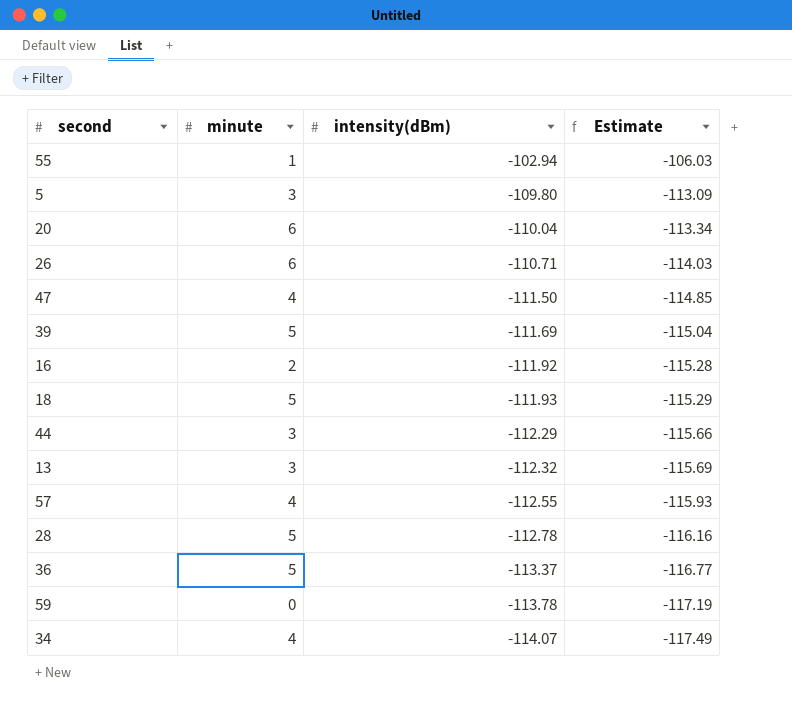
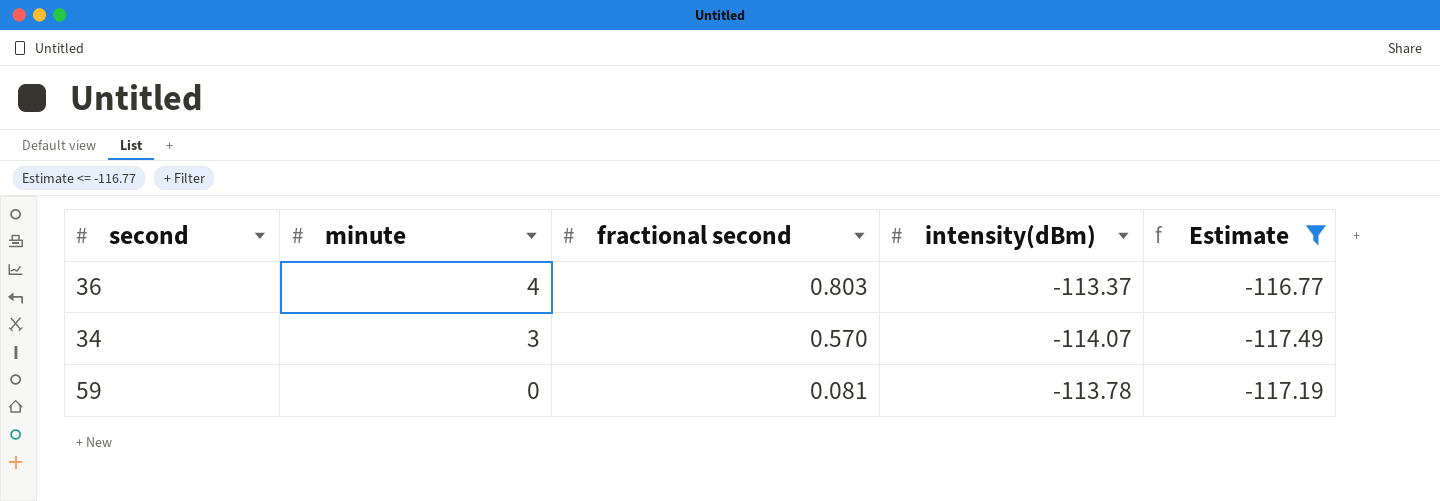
filter: none -> Estimate <= -116.77
row order: intensity(dBm) descending -> minute descending
column fractional second | position: none -> 3
36 | minute: 5 -> 4
34 | minute: 4 -> 3

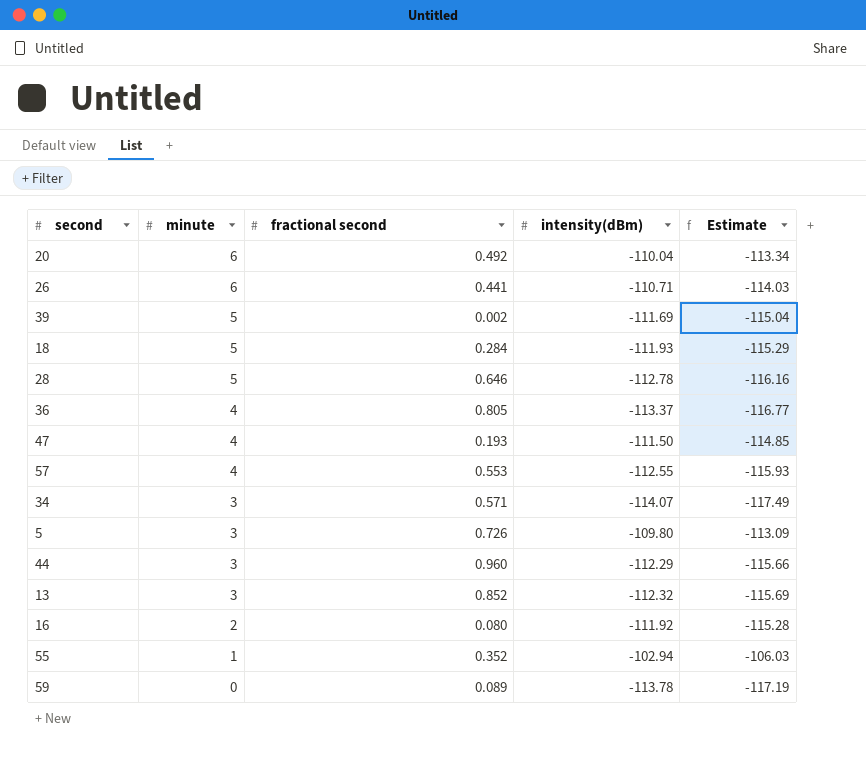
filter: Estimate <= -116.77 -> none
36 | fractional second: 0.803 -> 0.805
34 | fractional second: 0.570 -> 0.571
59 | fractional second: 0.081 -> 0.089

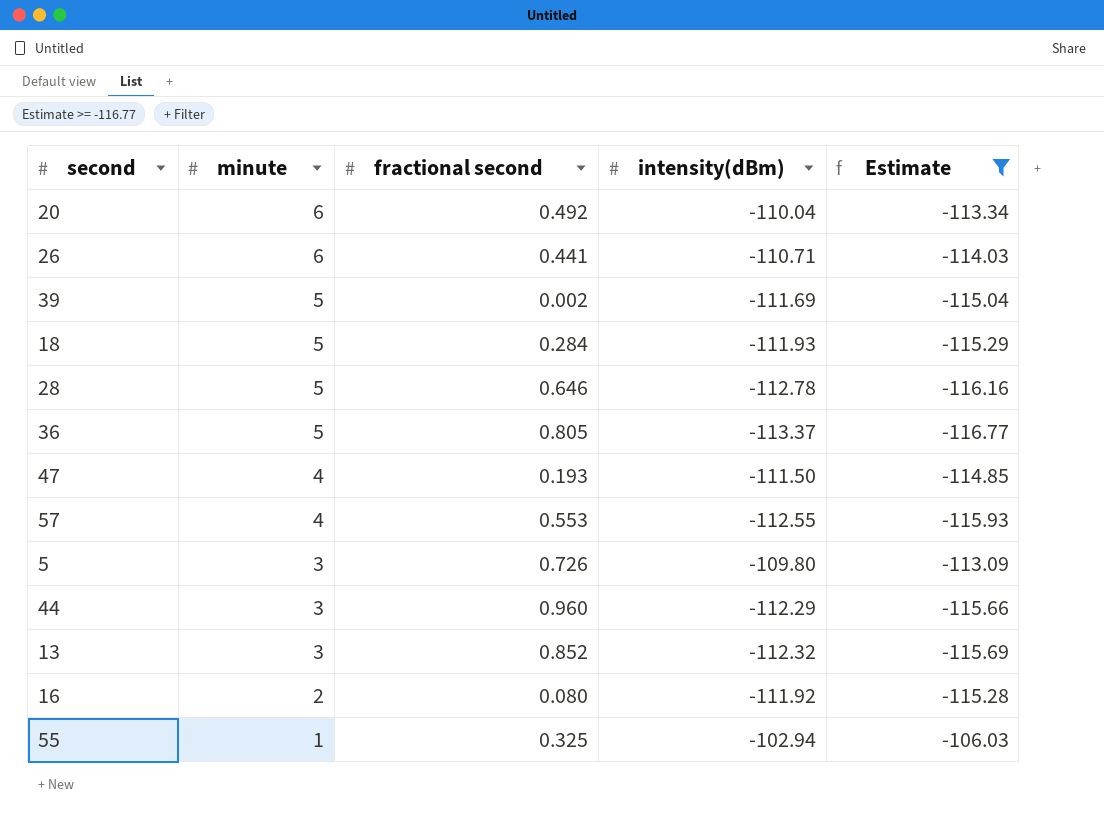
filter: none -> Estimate >= -116.77
36 | minute: 4 -> 5
55 | fractional second: 0.352 -> 0.325

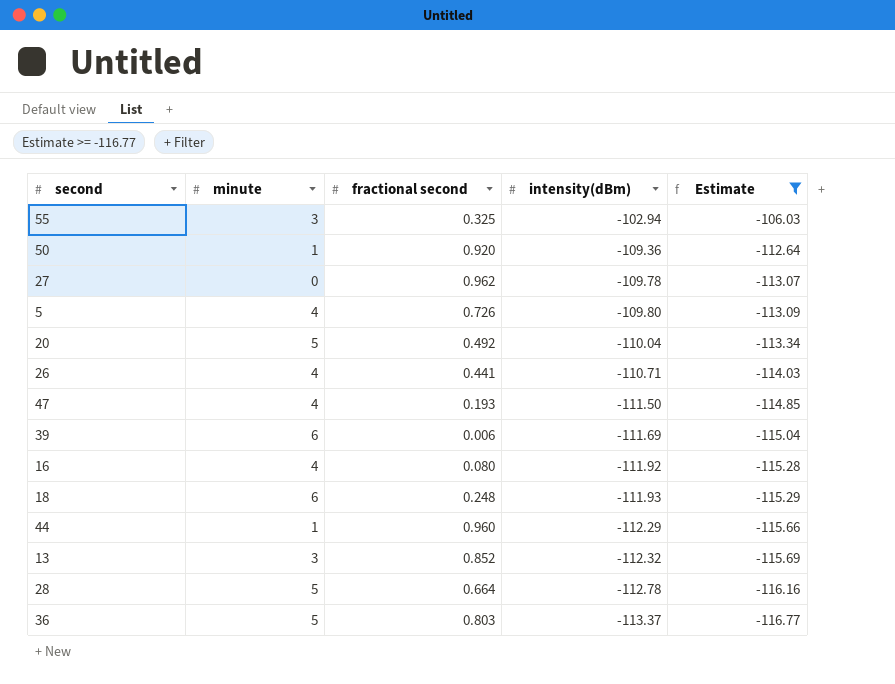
row order: minute descending -> intensity(dBm) descending
row 57: 4 | 0.553 | -112.55 | -115.93 -> none
55 | minute: 1 -> 3
row 50: none -> 1 | 0.920 | -109.36 | -112.64
row 27: none -> 0 | 0.962 | -109.78 | -113.07
5 | minute: 3 -> 4
20 | minute: 6 -> 5
26 | minute: 6 -> 4
39 | minute: 5 -> 6
39 | fractional second: 0.002 -> 0.006
16 | minute: 2 -> 4
18 | minute: 5 -> 6
18 | fractional second: 0.284 -> 0.248
44 | minute: 3 -> 1
28 | fractional second: 0.646 -> 0.664
36 | fractional second: 0.805 -> 0.803

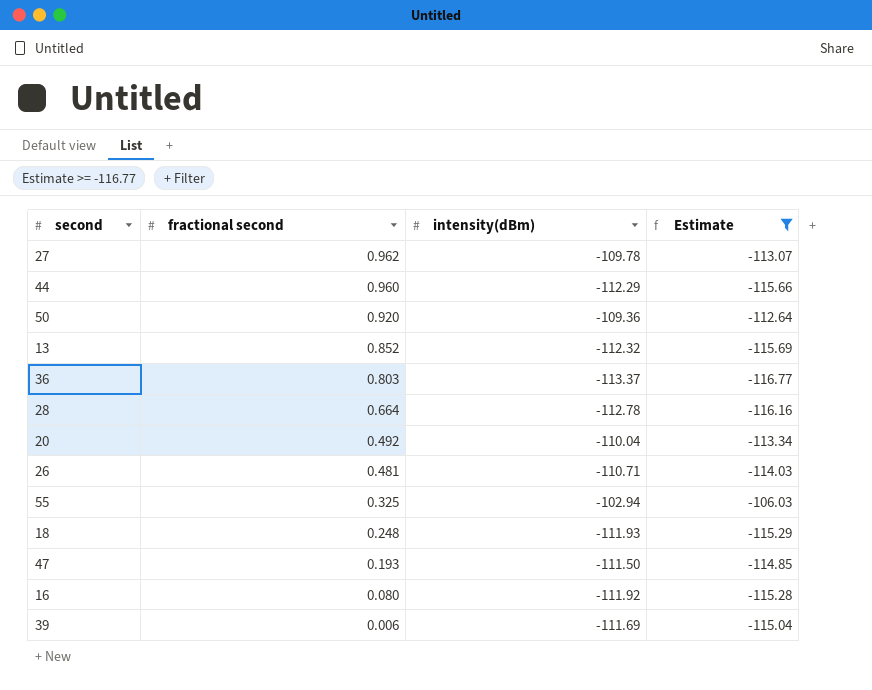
row order: intensity(dBm) descending -> fractional second descending
column minute | position: 2 -> none
row 5: 4 | 0.726 | -109.80 | -113.09 -> none
26 | fractional second: 0.441 -> 0.481

